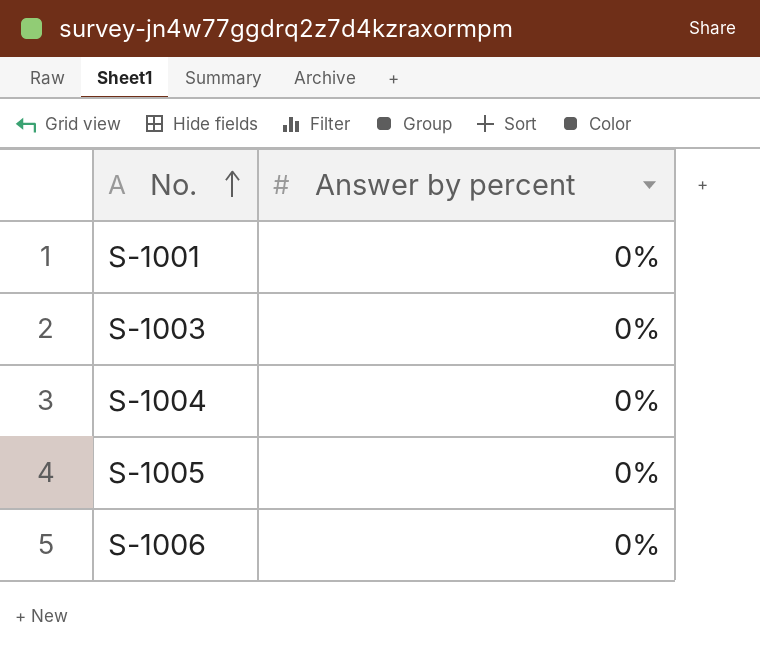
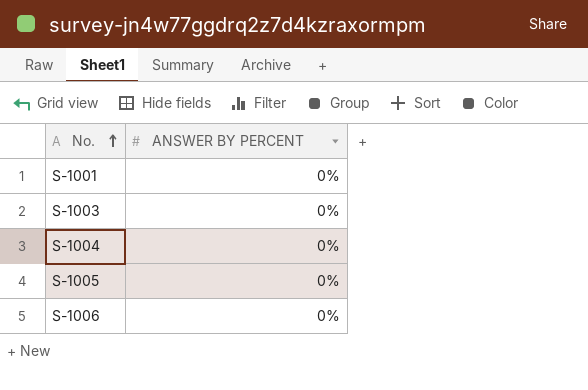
column name: Answer by percent -> ANSWER BY PERCENT

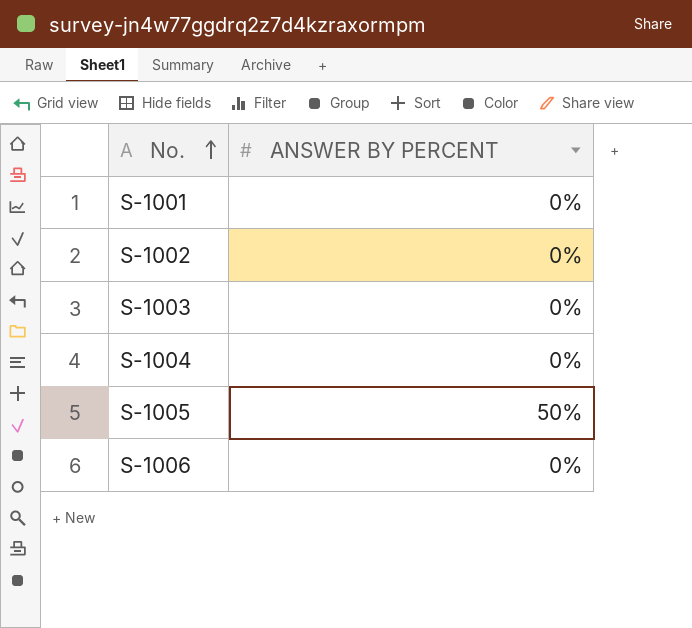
row S-1002: none -> 0%
S-1005 | ANSWER BY PERCENT: 0% -> 50%

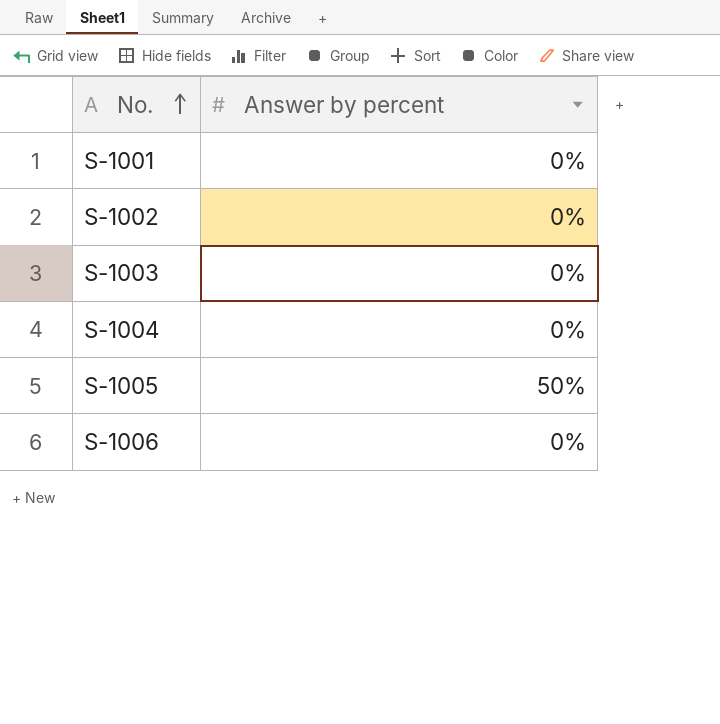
column name: ANSWER BY PERCENT -> Answer by percent

